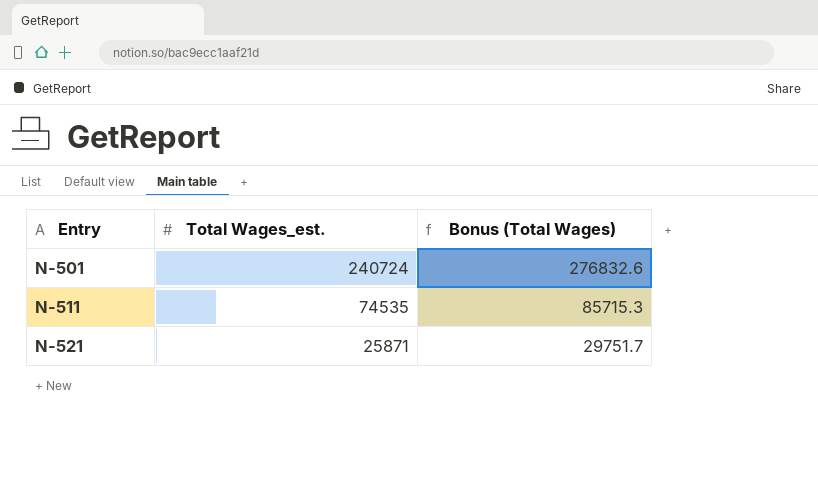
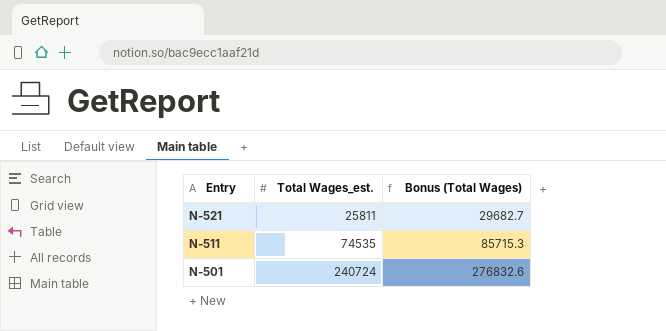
row order: Entry ascending -> Entry descending
N-521 | Total Wages_est.: 25871 -> 25811
N-521 | Bonus (Total Wages): 29751.7 -> 29682.7

